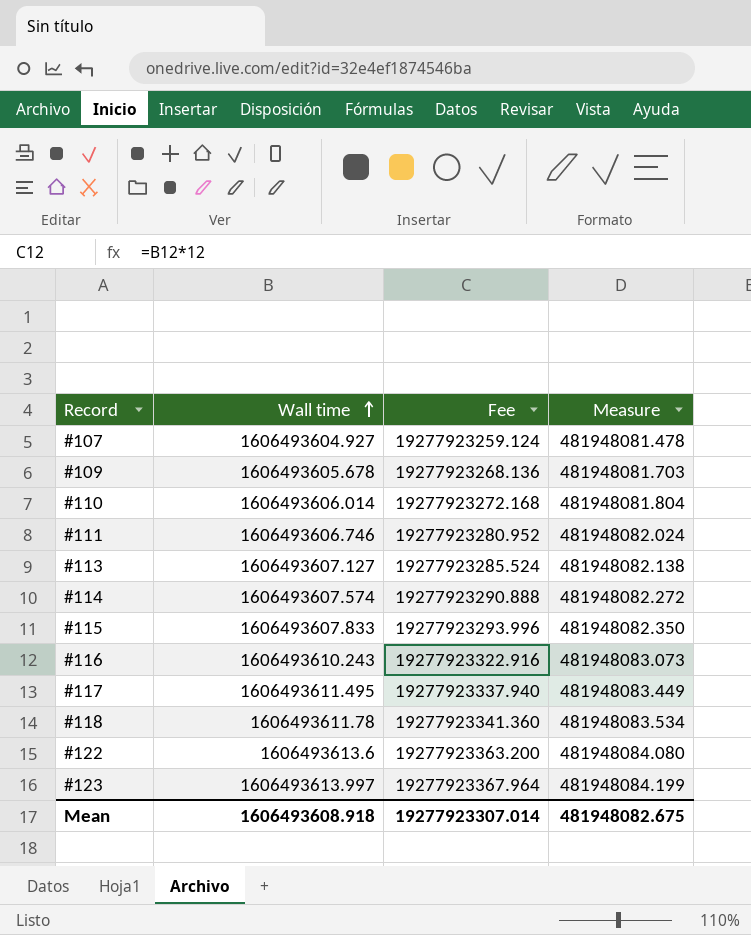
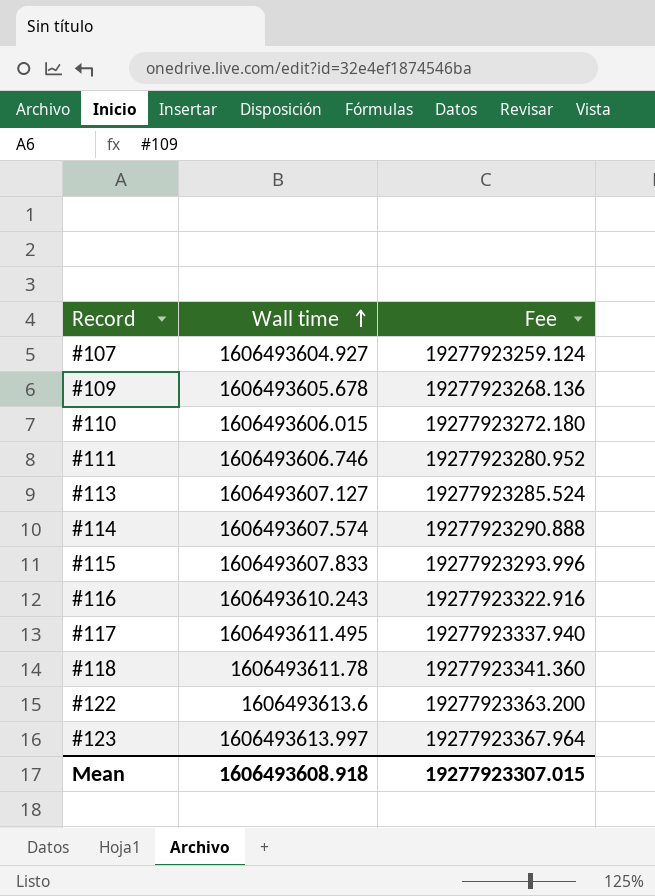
column Measure | formula: [Wall time] * 0.3 -> none
#110 | Wall time: 1606493606.014 -> 1606493606.015
#110 | Fee: 19277923272.168 -> 19277923272.180
Mean | Fee: 19277923307.014 -> 19277923307.015

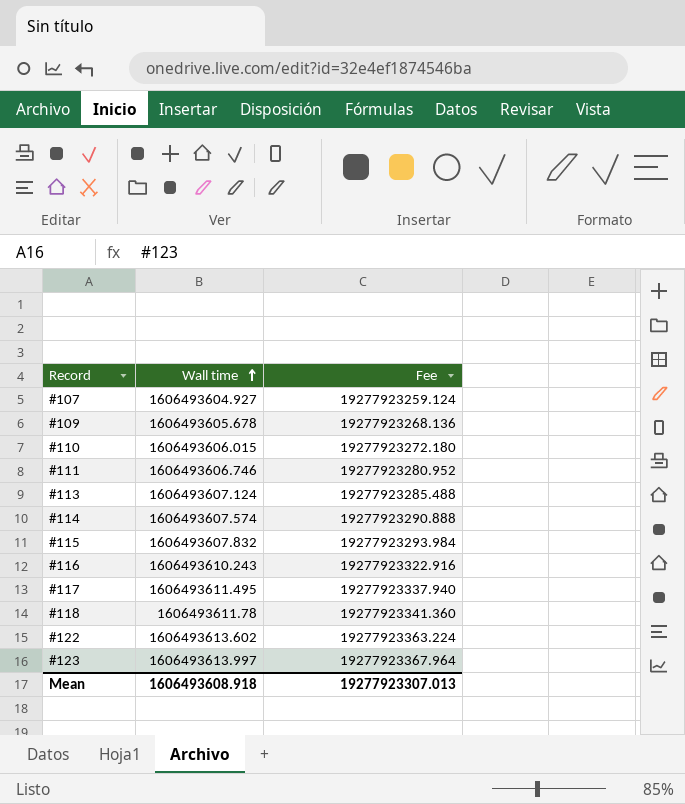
#113 | Wall time: 1606493607.127 -> 1606493607.124
#113 | Fee: 19277923285.524 -> 19277923285.488
#115 | Wall time: 1606493607.833 -> 1606493607.832
#115 | Fee: 19277923293.996 -> 19277923293.984
#122 | Wall time: 1606493613.6 -> 1606493613.602
#122 | Fee: 19277923363.200 -> 19277923363.224
Mean | Fee: 19277923307.015 -> 19277923307.013

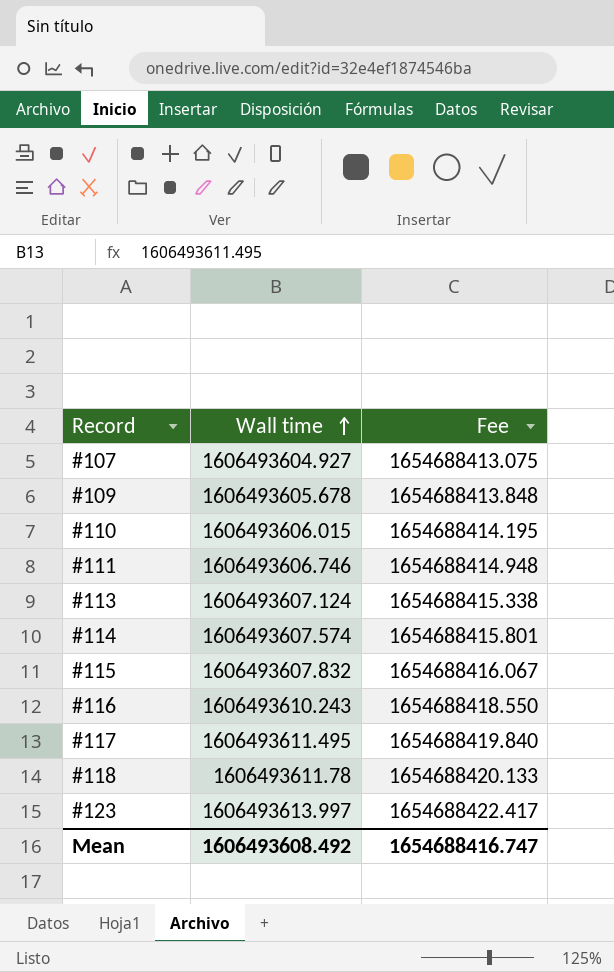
column Fee | formula: [Wall time] * 12 -> [Wall time] * 1.03
row #122: 1606493613.602 | 19277923363.224 -> none
Mean | Wall time: 1606493608.918 -> 1606493608.492
Mean | Fee: 19277923307.013 -> 1654688416.747

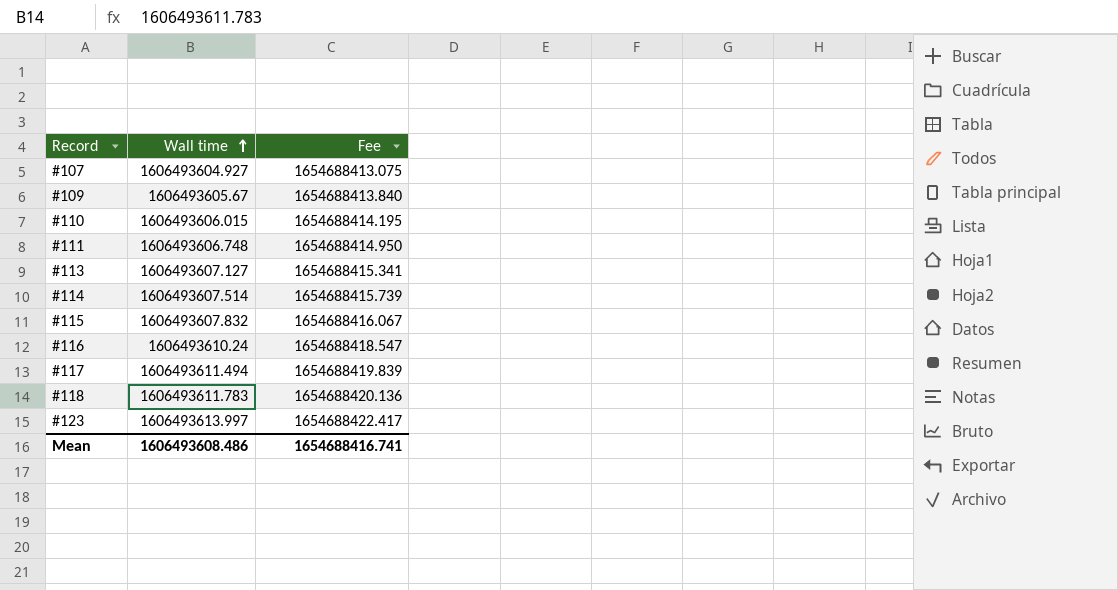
#109 | Wall time: 1606493605.678 -> 1606493605.67
#109 | Fee: 1654688413.848 -> 1654688413.840
#111 | Wall time: 1606493606.746 -> 1606493606.748
#111 | Fee: 1654688414.948 -> 1654688414.950
#113 | Wall time: 1606493607.124 -> 1606493607.127
#113 | Fee: 1654688415.338 -> 1654688415.341
#114 | Wall time: 1606493607.574 -> 1606493607.514
#114 | Fee: 1654688415.801 -> 1654688415.739
#116 | Wall time: 1606493610.243 -> 1606493610.24
#116 | Fee: 1654688418.550 -> 1654688418.547
#117 | Wall time: 1606493611.495 -> 1606493611.494
#117 | Fee: 1654688419.840 -> 1654688419.839
#118 | Wall time: 1606493611.78 -> 1606493611.783
#118 | Fee: 1654688420.133 -> 1654688420.136
Mean | Wall time: 1606493608.492 -> 1606493608.486
Mean | Fee: 1654688416.747 -> 1654688416.741

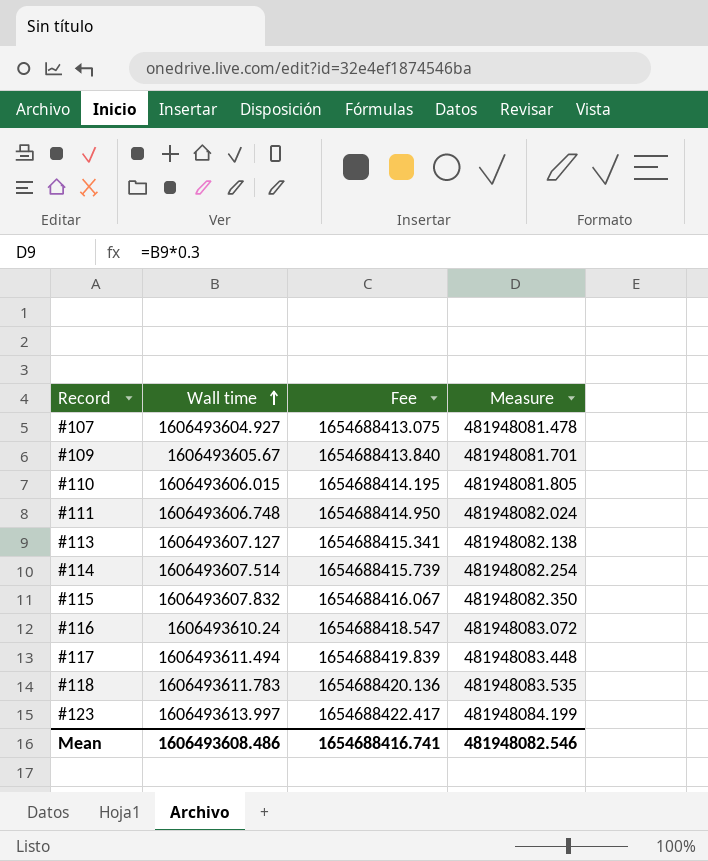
column Measure | formula: none -> [Wall time] * 0.3

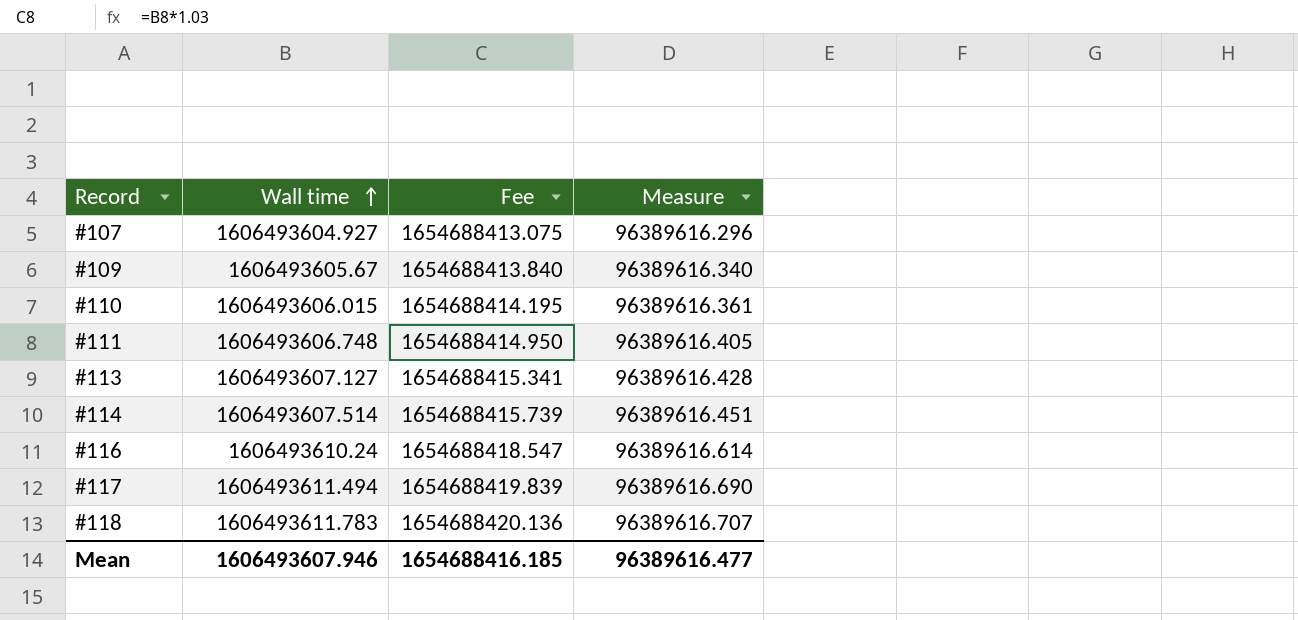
column Measure | formula: [Wall time] * 0.3 -> [Wall time] * 0.06
row #115: 1606493607.832 | 1654688416.067 | 481948082.350 -> none
row #123: 1606493613.997 | 1654688422.417 | 481948084.199 -> none
Mean | Wall time: 1606493608.486 -> 1606493607.946
Mean | Fee: 1654688416.741 -> 1654688416.185
Mean | Measure: 481948082.546 -> 96389616.477

